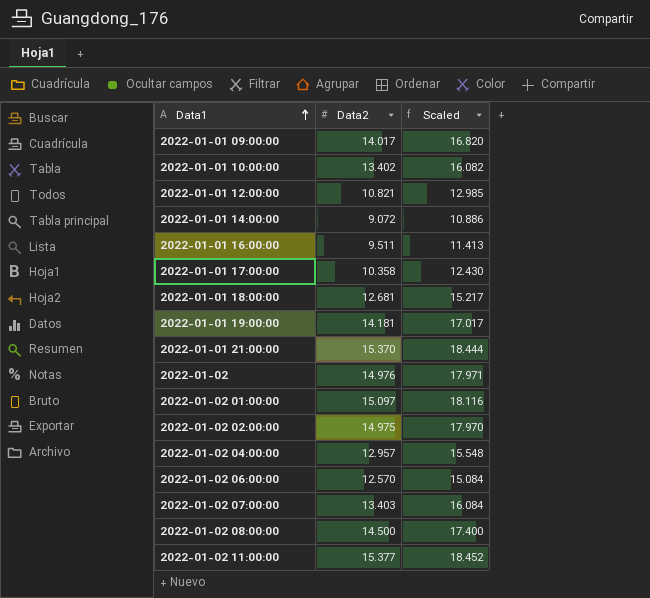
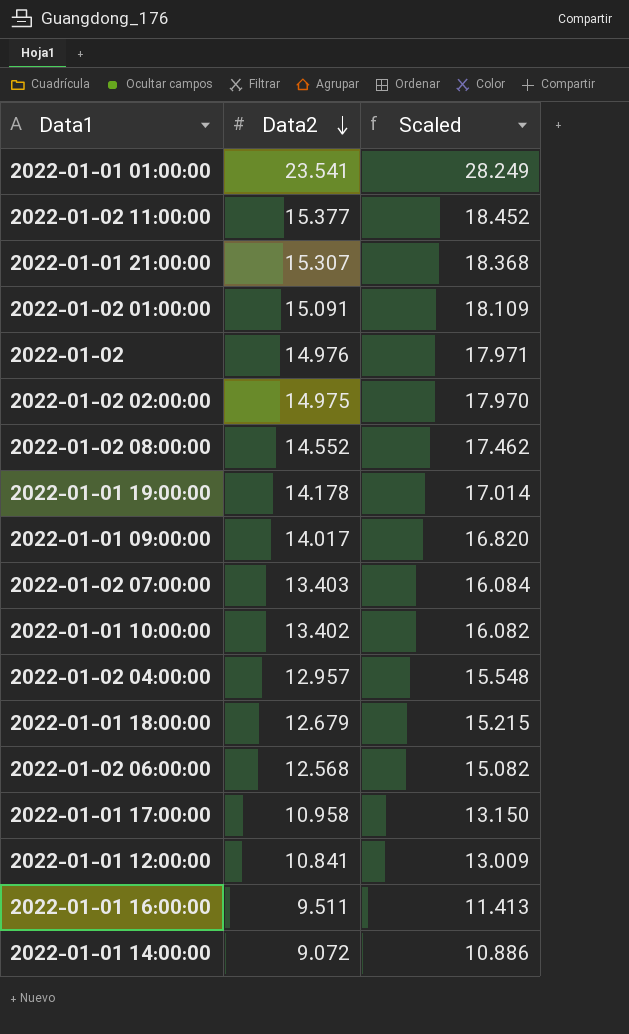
row order: Data1 ascending -> Data2 descending
row 2022-01-01 01:00:00: none -> 23.541 | 28.249
2022-01-01 21:00:00 | Data2: 15.370 -> 15.307
2022-01-01 21:00:00 | Scaled: 18.444 -> 18.368
2022-01-02 01:00:00 | Data2: 15.097 -> 15.091
2022-01-02 01:00:00 | Scaled: 18.116 -> 18.109
2022-01-02 08:00:00 | Data2: 14.500 -> 14.552
2022-01-02 08:00:00 | Scaled: 17.400 -> 17.462
2022-01-01 19:00:00 | Data2: 14.181 -> 14.178
2022-01-01 19:00:00 | Scaled: 17.017 -> 17.014
2022-01-01 18:00:00 | Data2: 12.681 -> 12.679
2022-01-01 18:00:00 | Scaled: 15.217 -> 15.215
2022-01-02 06:00:00 | Data2: 12.570 -> 12.568
2022-01-02 06:00:00 | Scaled: 15.084 -> 15.082
2022-01-01 17:00:00 | Data2: 10.358 -> 10.958
2022-01-01 17:00:00 | Scaled: 12.430 -> 13.150
2022-01-01 12:00:00 | Data2: 10.821 -> 10.841
2022-01-01 12:00:00 | Scaled: 12.985 -> 13.009

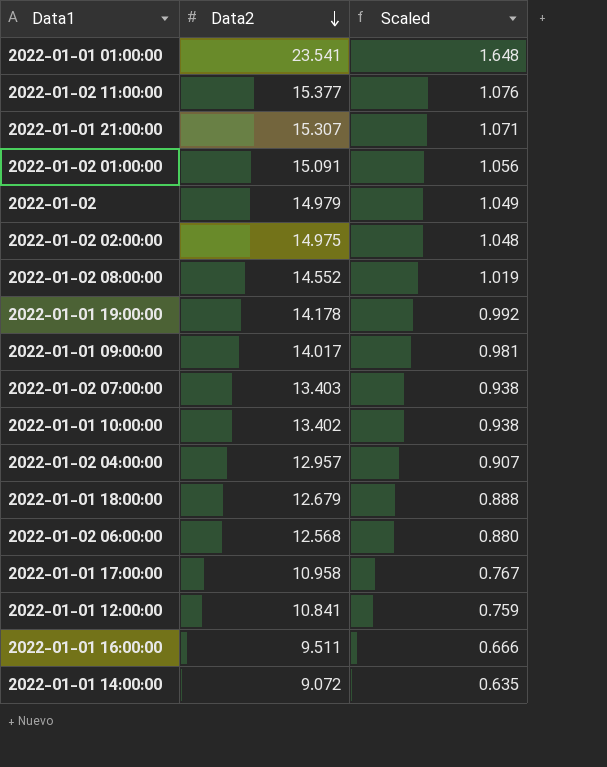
column Scaled | formula: [Data2] * 1.2 -> [Data2] * 0.07
2022-01-02 | Data2: 14.976 -> 14.979

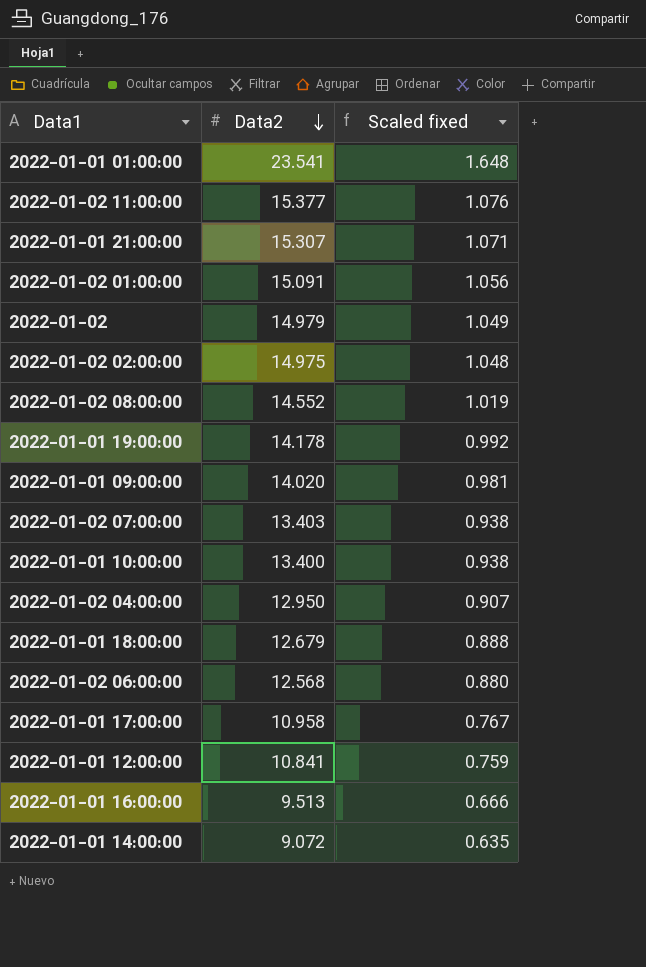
column name: Scaled -> Scaled fixed
2022-01-01 09:00:00 | Data2: 14.017 -> 14.020
2022-01-01 10:00:00 | Data2: 13.402 -> 13.400
2022-01-02 04:00:00 | Data2: 12.957 -> 12.950
2022-01-01 16:00:00 | Data2: 9.511 -> 9.513

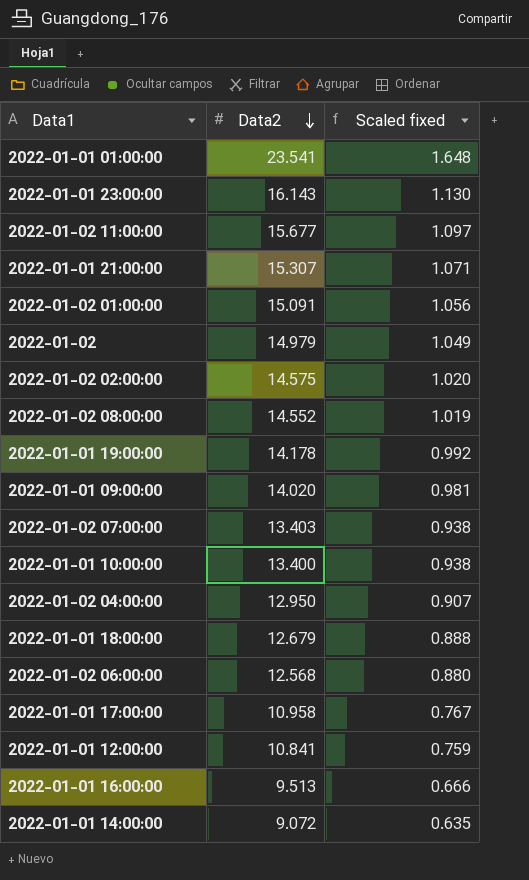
row 2022-01-01 23:00:00: none -> 16.143 | 1.130
2022-01-02 11:00:00 | Data2: 15.377 -> 15.677
2022-01-02 11:00:00 | Scaled fixed: 1.076 -> 1.097
2022-01-02 02:00:00 | Data2: 14.975 -> 14.575
2022-01-02 02:00:00 | Scaled fixed: 1.048 -> 1.020

